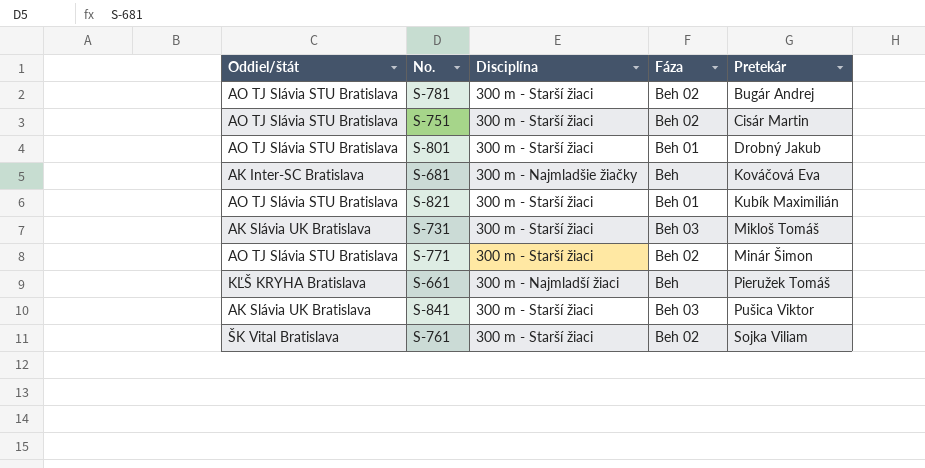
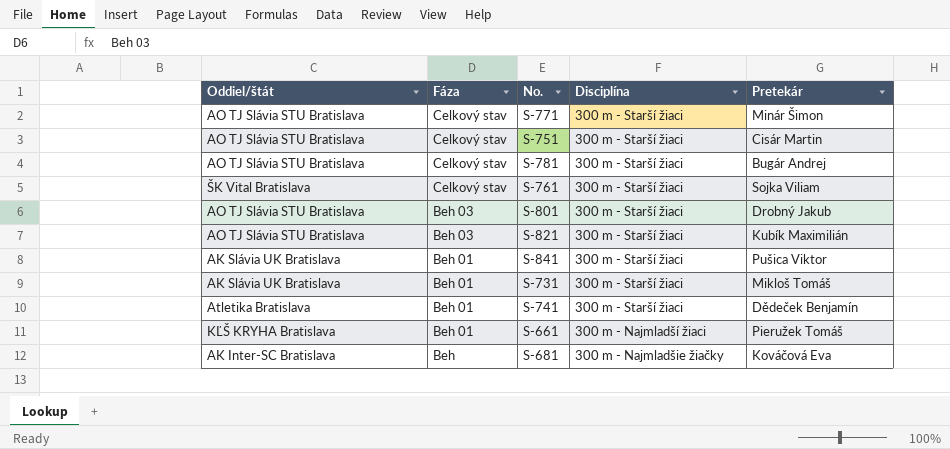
row order: Pretekár ascending -> Fáza descending
column Fáza | position: 4 -> 2
S-771 | Fáza: Beh 02 -> Celkový stav
S-751 | Fáza: Beh 02 -> Celkový stav
S-781 | Fáza: Beh 02 -> Celkový stav
S-761 | Fáza: Beh 02 -> Celkový stav
S-801 | Fáza: Beh 01 -> Beh 03
S-821 | Fáza: Beh 01 -> Beh 03
S-841 | Fáza: Beh 03 -> Beh 01
S-731 | Fáza: Beh 03 -> Beh 01
row S-741: none -> Atletika Bratislava | Beh 01 | 300 m - Starší žiaci | Dědeček Benjamín
S-661 | Fáza: Beh -> Beh 01

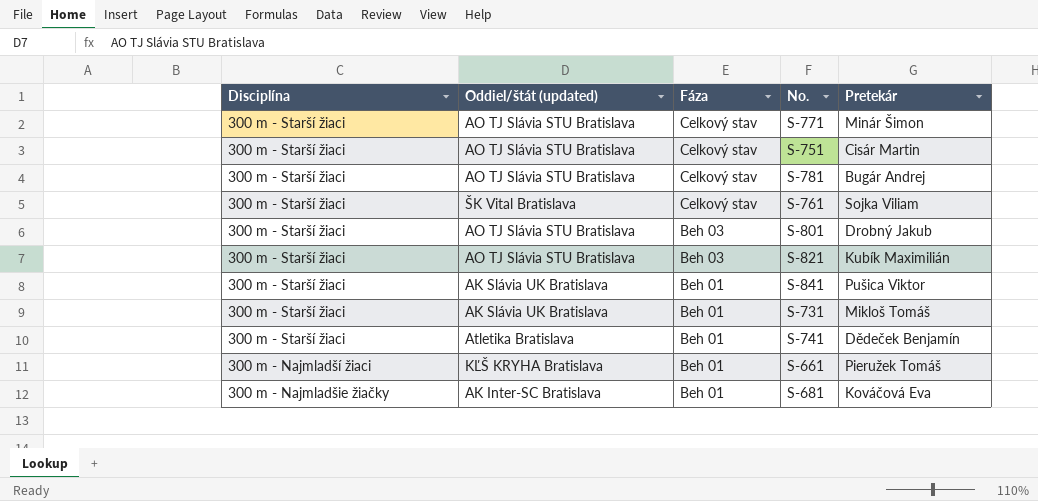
column Disciplína | position: 4 -> 1
column name: Oddiel/štát -> Oddiel/štát (updated)
S-681 | Fáza: Beh -> Beh 01

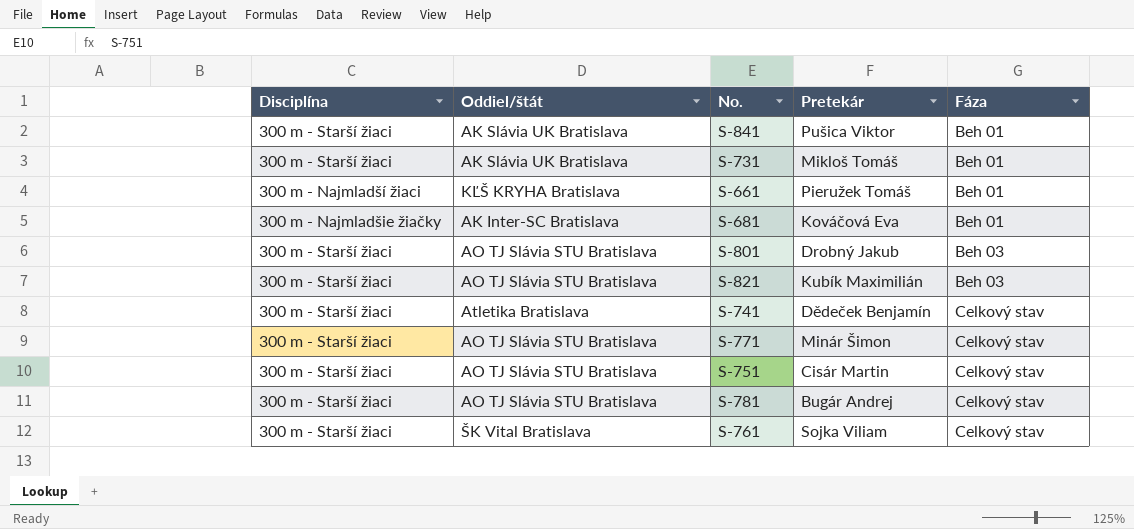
row order: Fáza descending -> Fáza ascending
column name: Oddiel/štát (updated) -> Oddiel/štát
column Fáza | position: 3 -> 5
S-741 | Fáza: Beh 01 -> Celkový stav

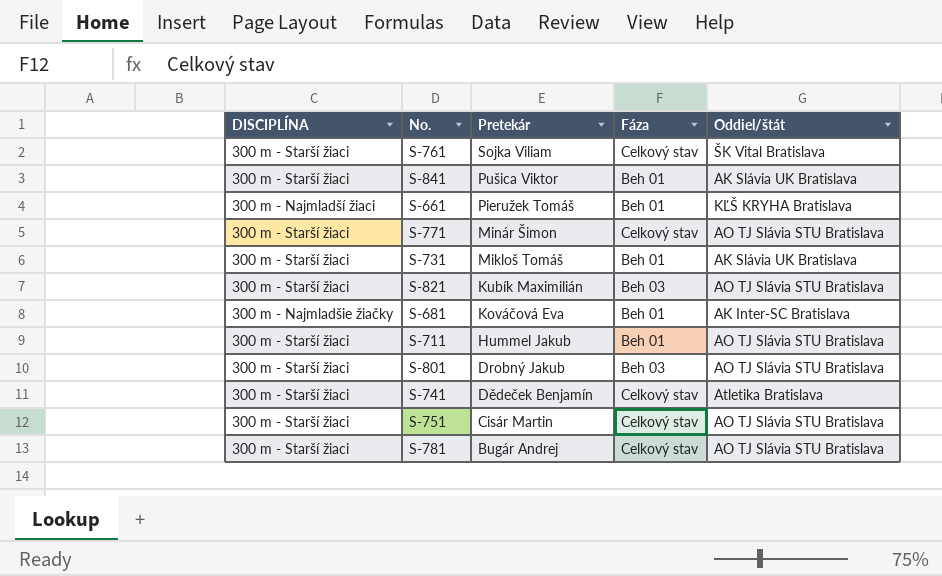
row order: Fáza ascending -> Pretekár descending
column name: Disciplína -> DISCIPLÍNA
column Oddiel/štát | position: 2 -> 5
row S-711: none -> 300 m - Starší žiaci | Hummel Jakub | Beh 01 | AO TJ Slávia STU Bratislava

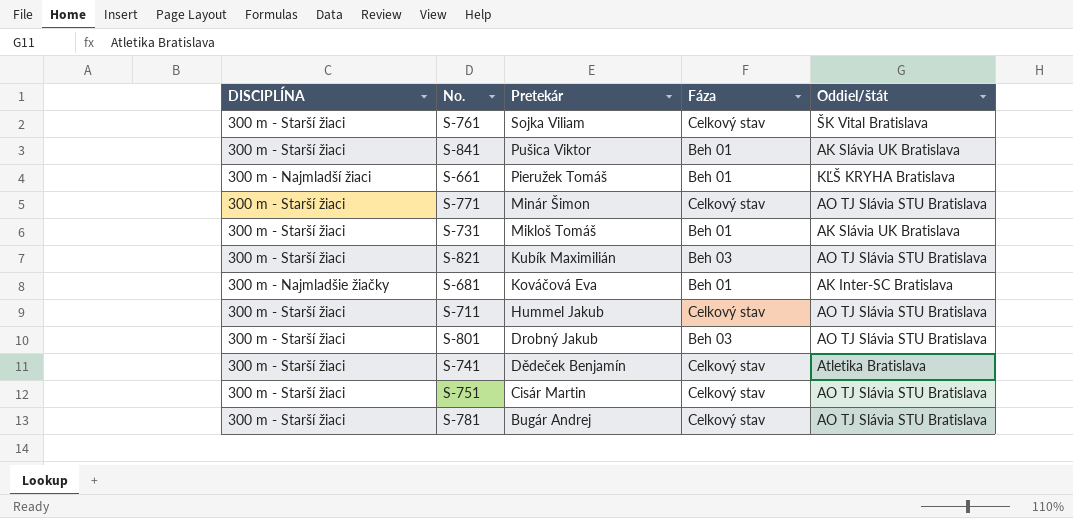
S-711 | Fáza: Beh 01 -> Celkový stav

